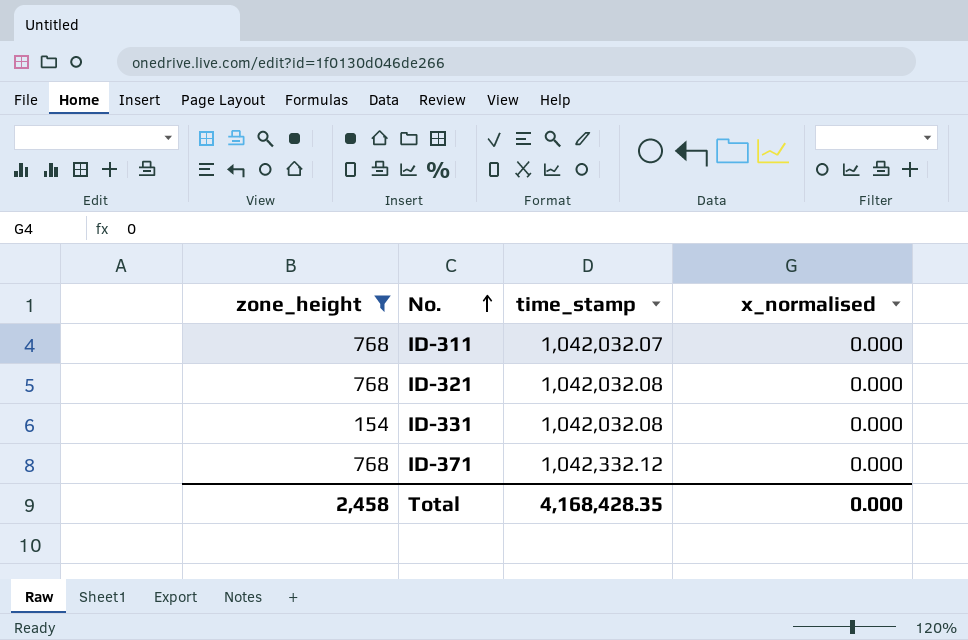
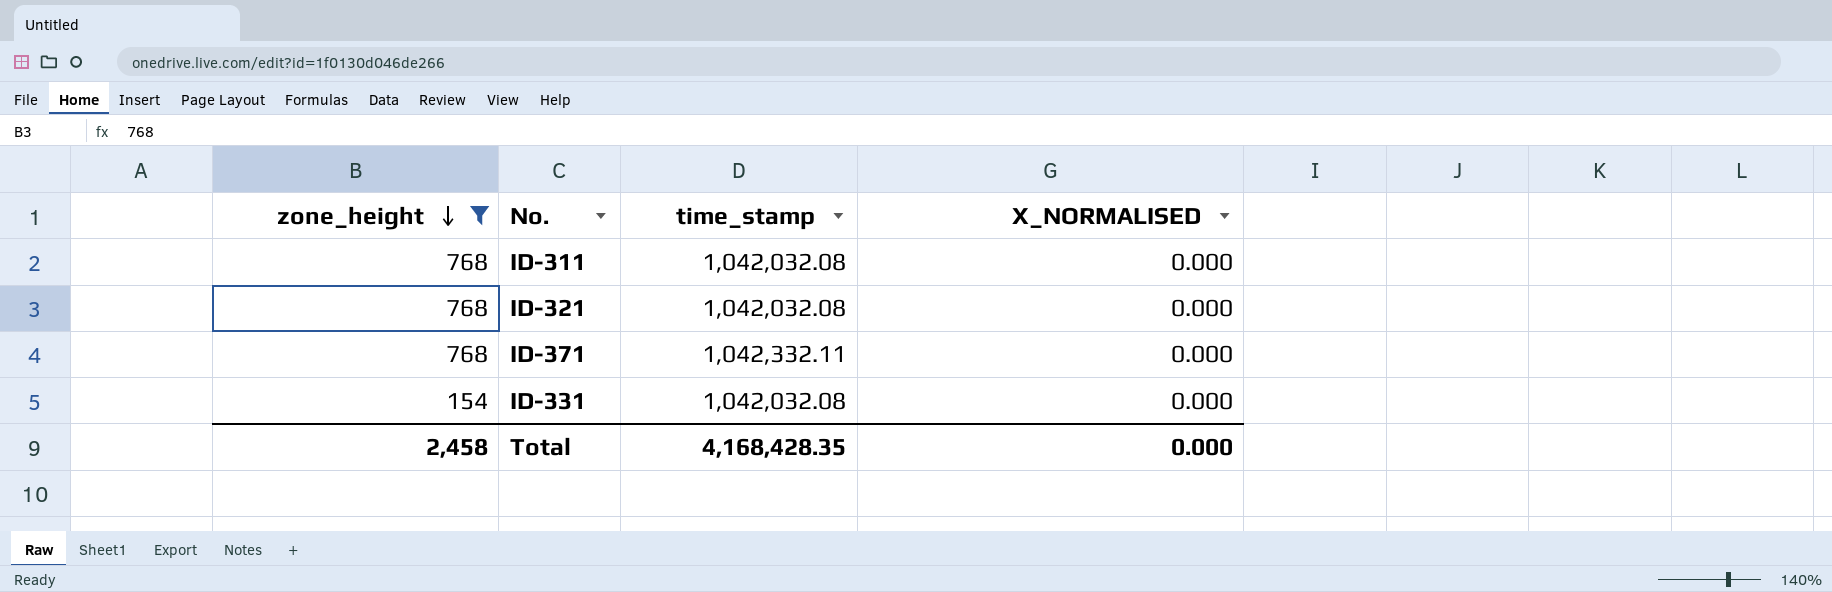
row order: No. ascending -> zone_height descending
column name: x_normalised -> X_NORMALISED
ID-311 | time_stamp: 1,042,032.07 -> 1,042,032.08
ID-371 | time_stamp: 1,042,332.12 -> 1,042,332.11

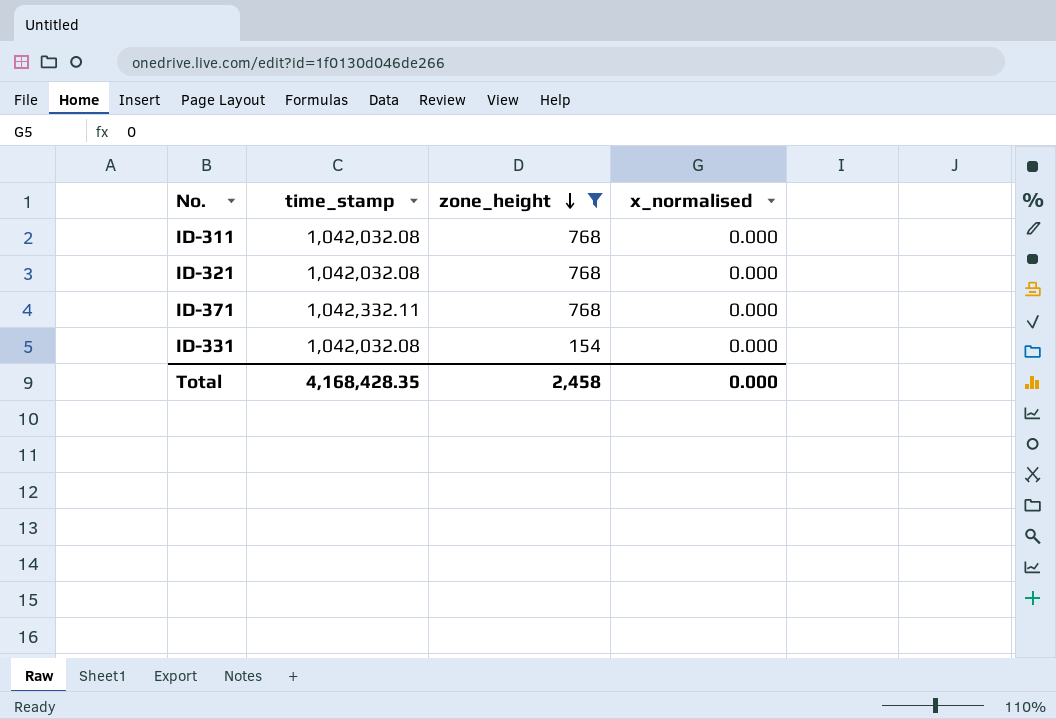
column zone_height | position: 1 -> 3
column name: X_NORMALISED -> x_normalised

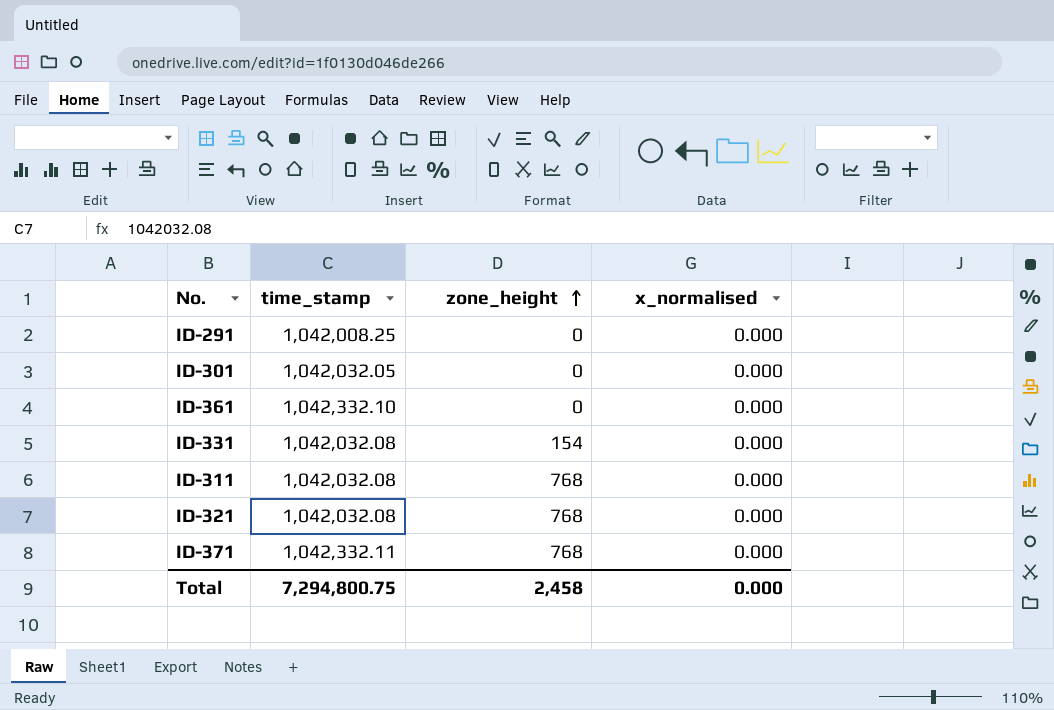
filter: zone_height != 0 -> none
row order: zone_height descending -> zone_height ascending
Total | time_stamp: 4,168,428.35 -> 7,294,800.75

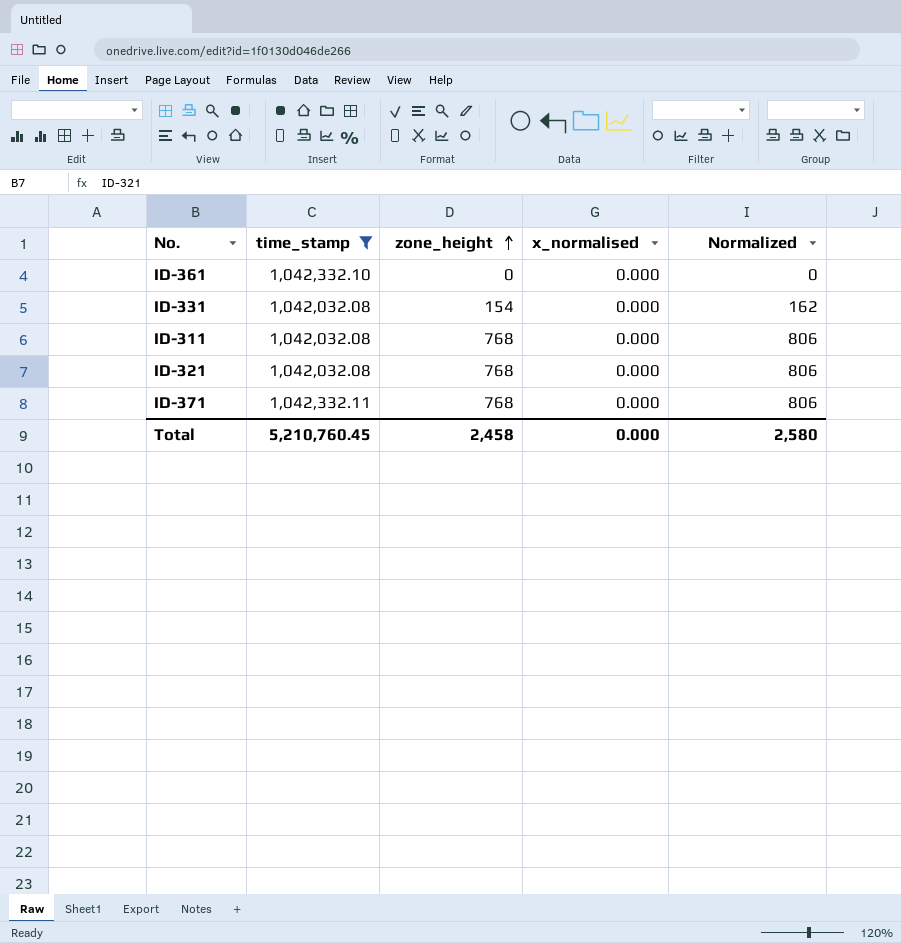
filter: none -> time_stamp >= 1,042,032.08
column Normalized | formula: none -> [zone_height] * 1.05
Total | time_stamp: 7,294,800.75 -> 5,210,760.45

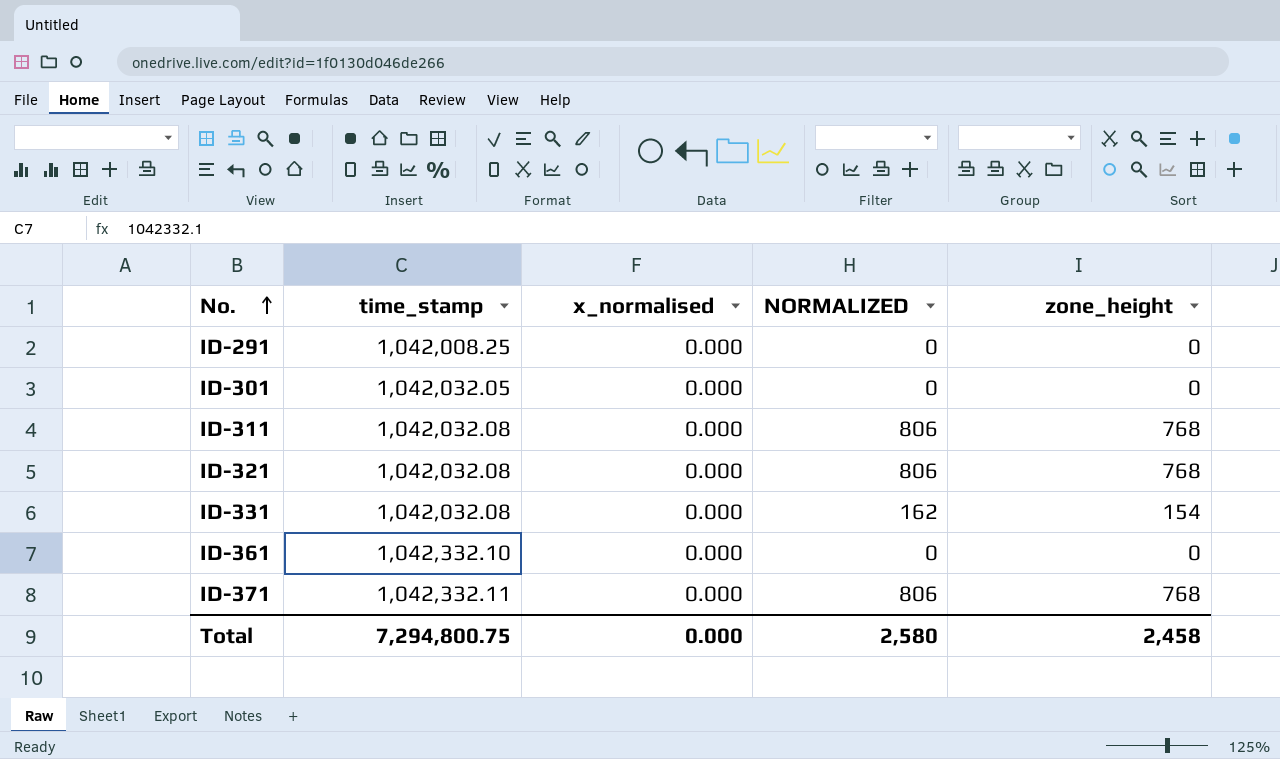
filter: time_stamp >= 1,042,032.08 -> none
row order: zone_height ascending -> No. ascending
column name: Normalized -> NORMALIZED
column zone_height | position: 3 -> 5
Total | time_stamp: 5,210,760.45 -> 7,294,800.75

